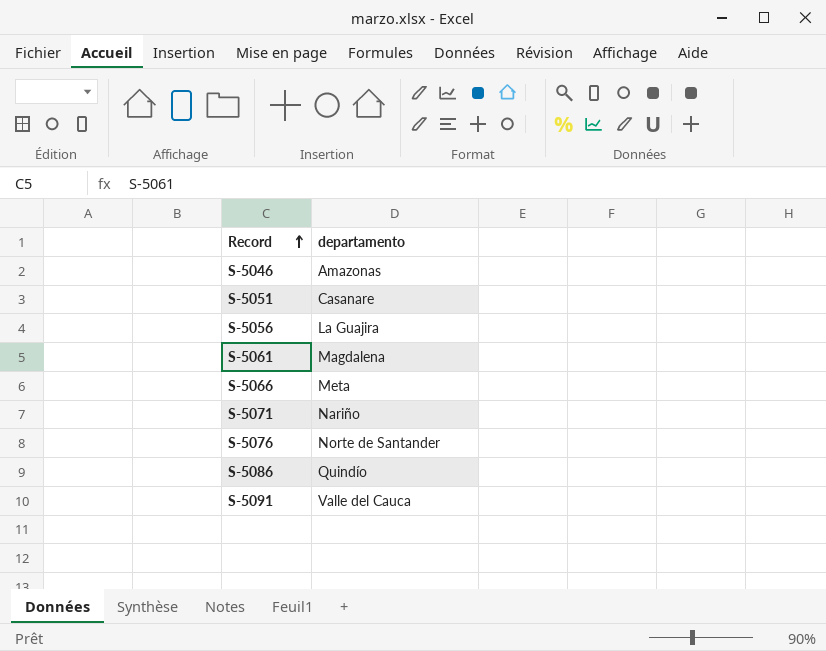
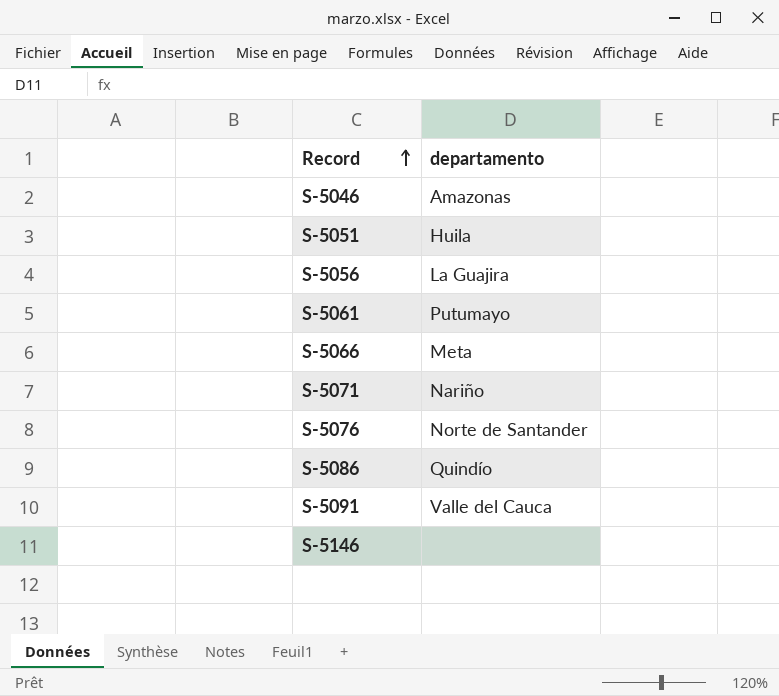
S-5051 | departamento: Casanare -> Huila
S-5061 | departamento: Magdalena -> Putumayo
row S-5146: none -> none

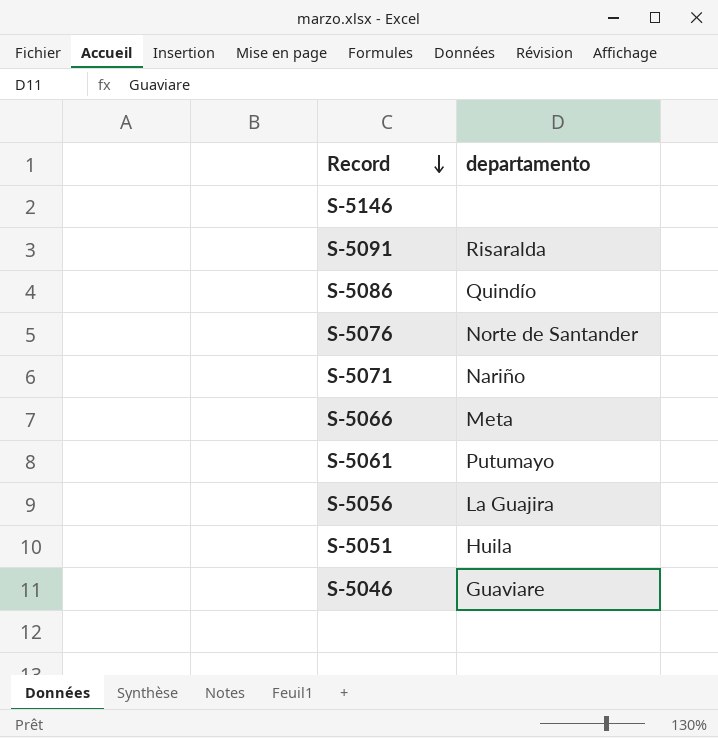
row order: Record ascending -> Record descending
S-5091 | departamento: Valle del Cauca -> Risaralda
S-5046 | departamento: Amazonas -> Guaviare

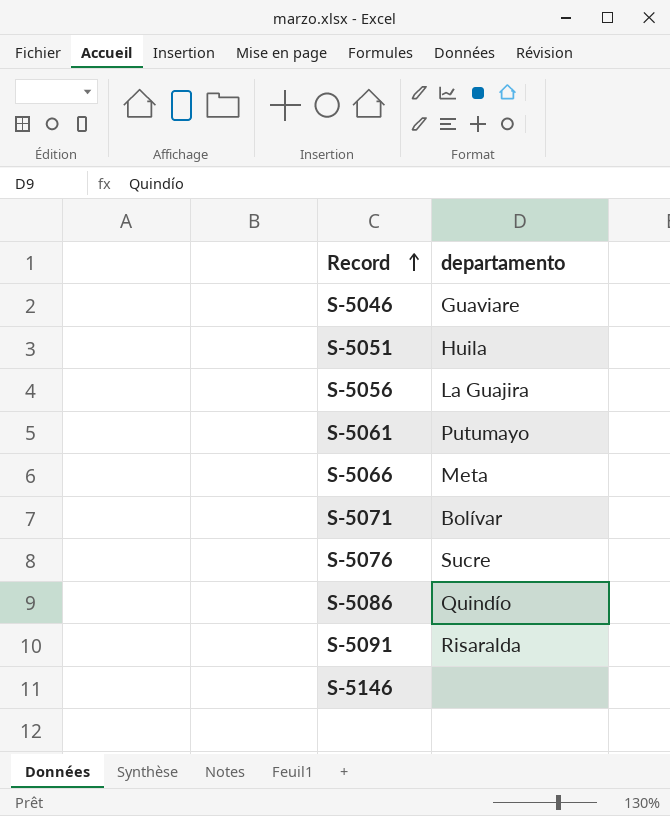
row order: Record descending -> Record ascending
S-5071 | departamento: Nariño -> Bolívar
S-5076 | departamento: Norte de Santander -> Sucre

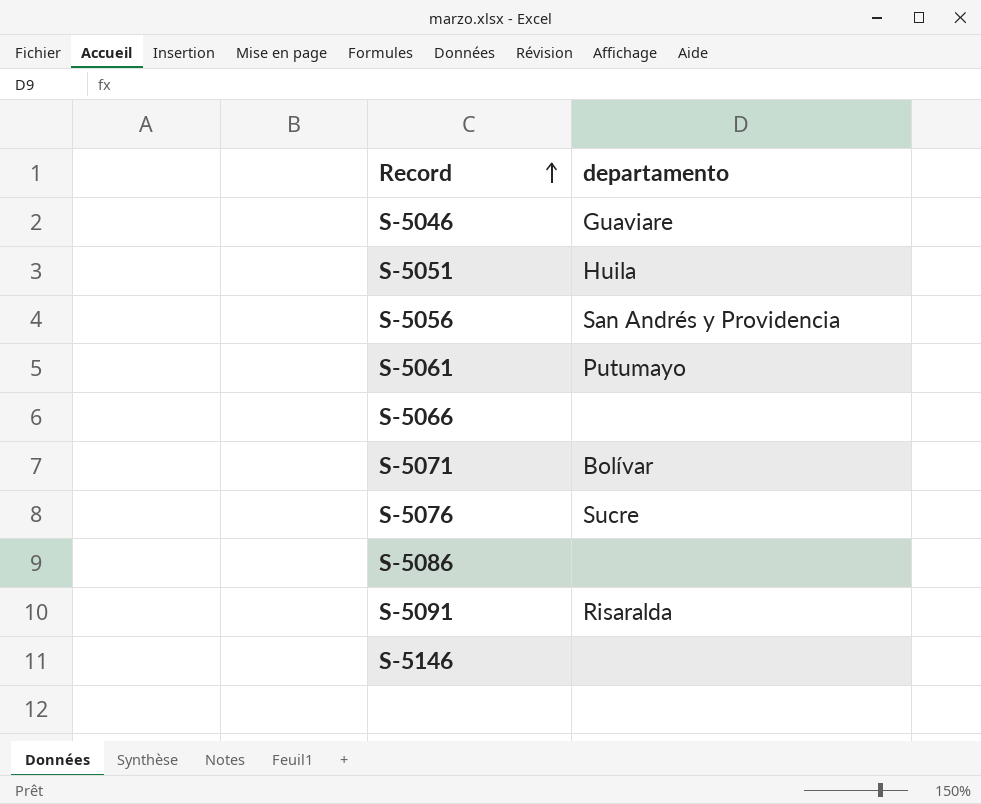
S-5056 | departamento: La Guajira -> San Andrés y Providencia
S-5066 | departamento: Meta -> none
S-5086 | departamento: Quindío -> none

